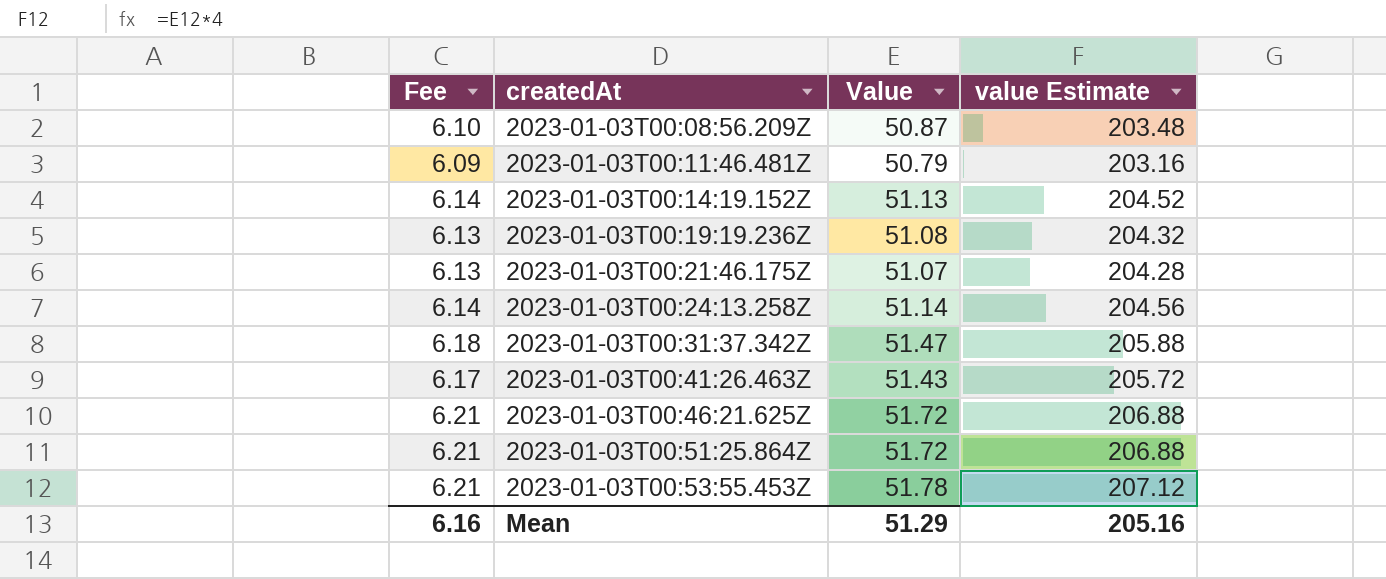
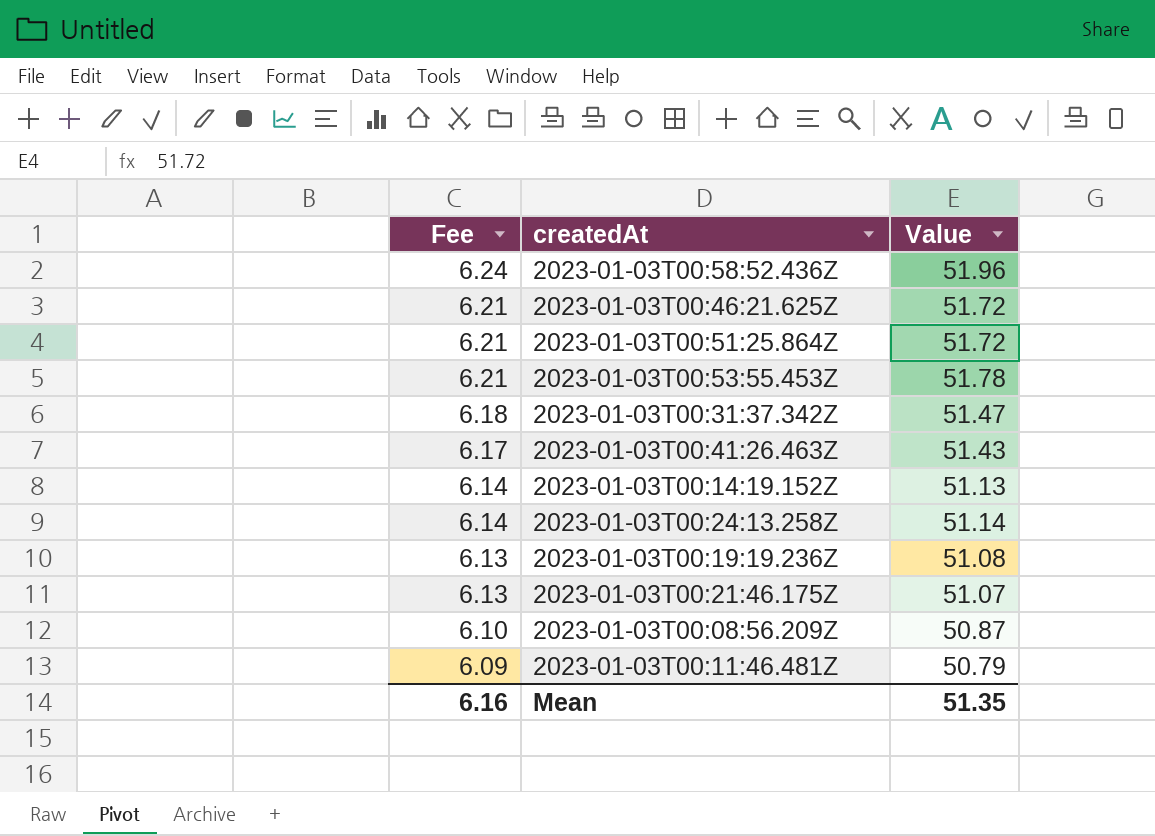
row order: createdAt ascending -> Fee descending
column value Estimate | formula: [Value] * 4 -> none
row 2023-01-03T00:58:52.436Z: none -> 6.24 | 51.96
Mean | Value: 51.29 -> 51.35

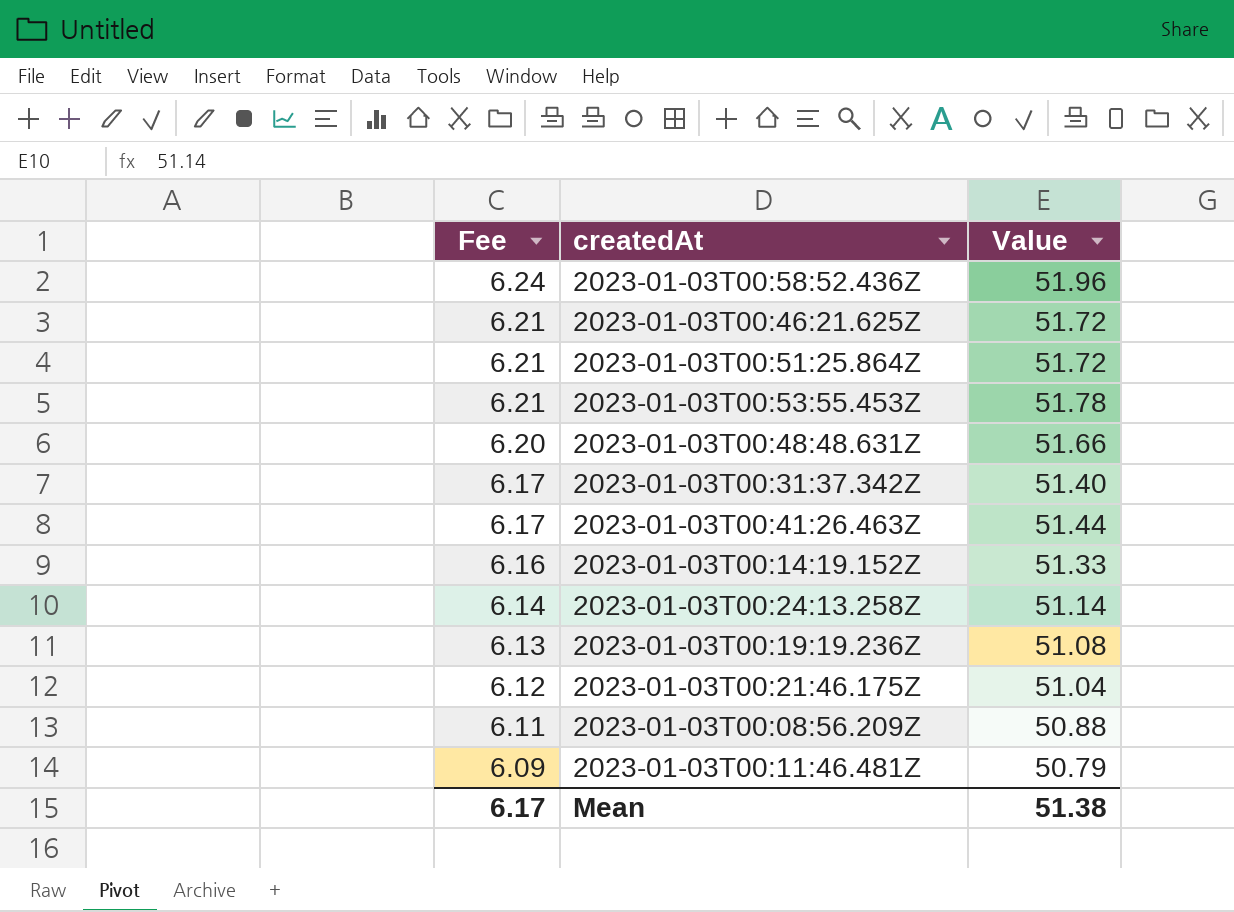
row 2023-01-03T00:48:48.631Z: none -> 6.20 | 51.66
2023-01-03T00:31:37.342Z | Fee: 6.18 -> 6.17
2023-01-03T00:31:37.342Z | Value: 51.47 -> 51.40
2023-01-03T00:41:26.463Z | Value: 51.43 -> 51.44
2023-01-03T00:14:19.152Z | Fee: 6.14 -> 6.16
2023-01-03T00:14:19.152Z | Value: 51.13 -> 51.33
2023-01-03T00:21:46.175Z | Fee: 6.13 -> 6.12
2023-01-03T00:21:46.175Z | Value: 51.07 -> 51.04
2023-01-03T00:08:56.209Z | Fee: 6.10 -> 6.11
2023-01-03T00:08:56.209Z | Value: 50.87 -> 50.88
Mean | Fee: 6.16 -> 6.17
Mean | Value: 51.35 -> 51.38

